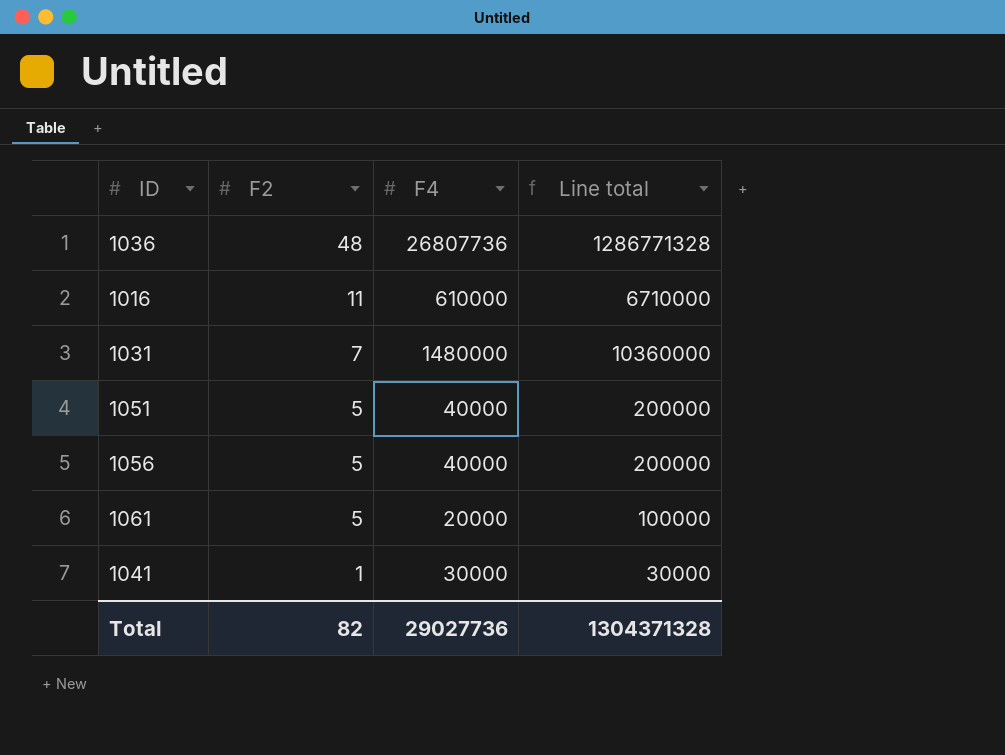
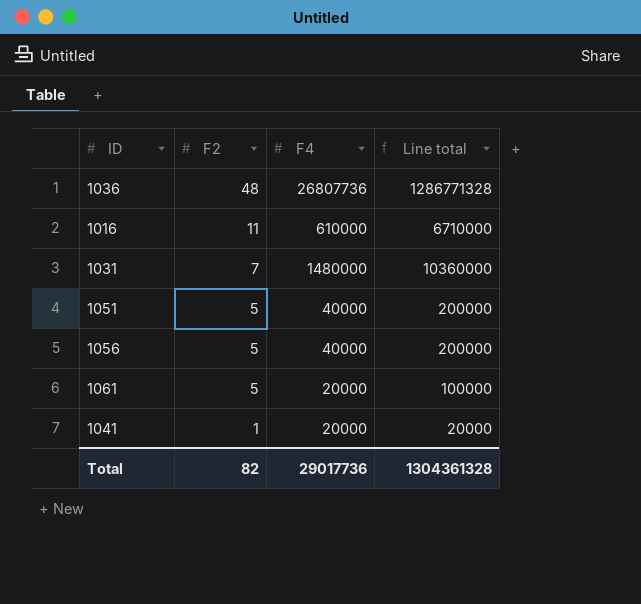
1041 | F4: 30000 -> 20000
1041 | Line total: 30000 -> 20000
Total | F4: 29027736 -> 29017736
Total | Line total: 1304371328 -> 1304361328

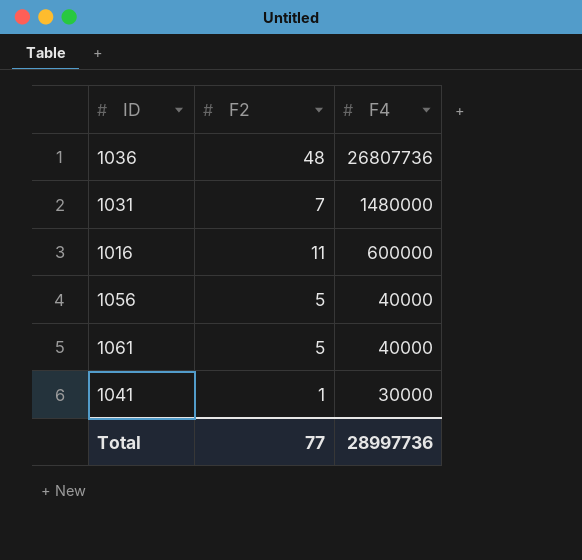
row order: F2 descending -> F4 descending
column Line total | formula: [F2] * [F4] -> none
row 1051: 5 | 40000 | 200000 -> none
1016 | F4: 610000 -> 600000
1061 | F4: 20000 -> 40000
1041 | F4: 20000 -> 30000
Total | F2: 82 -> 77
Total | F4: 29017736 -> 28997736

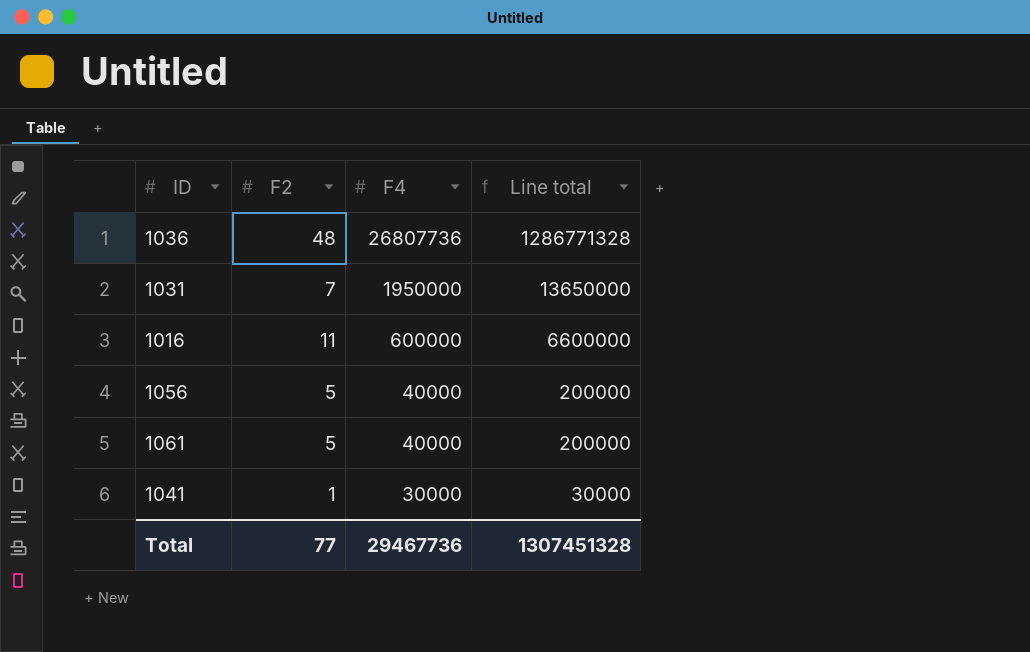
column Line total | formula: none -> [F2] * [F4]
1031 | F4: 1480000 -> 1950000
Total | F4: 28997736 -> 29467736

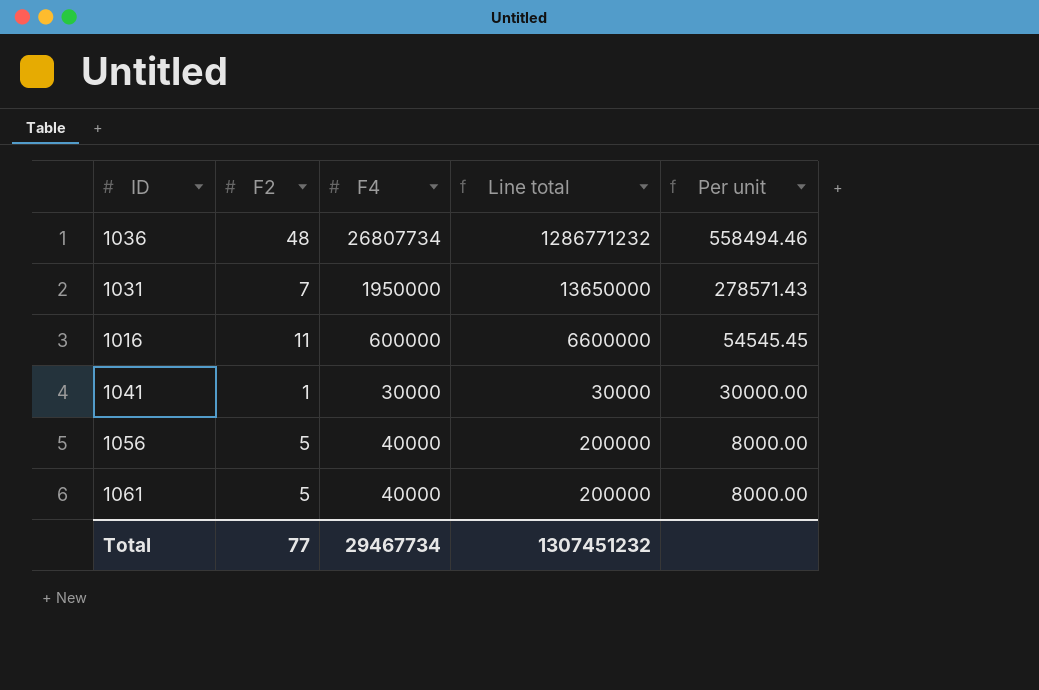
row order: F4 descending -> Per unit descending
column Per unit | formula: none -> [F4] / [F2]
1036 | F4: 26807736 -> 26807734
1036 | Line total: 1286771328 -> 1286771232
Total | F4: 29467736 -> 29467734
Total | Line total: 1307451328 -> 1307451232

